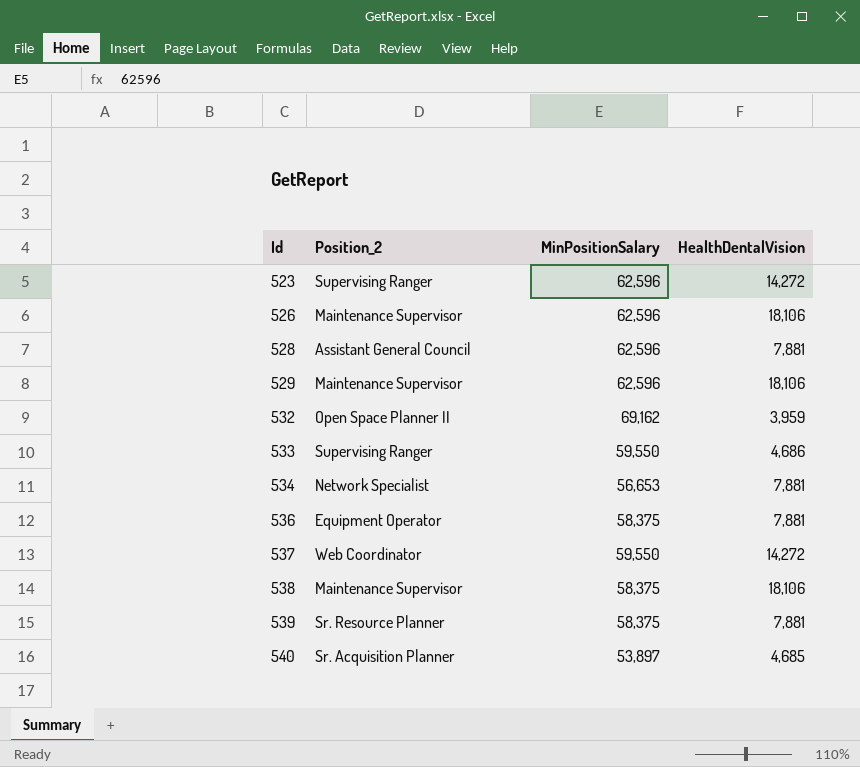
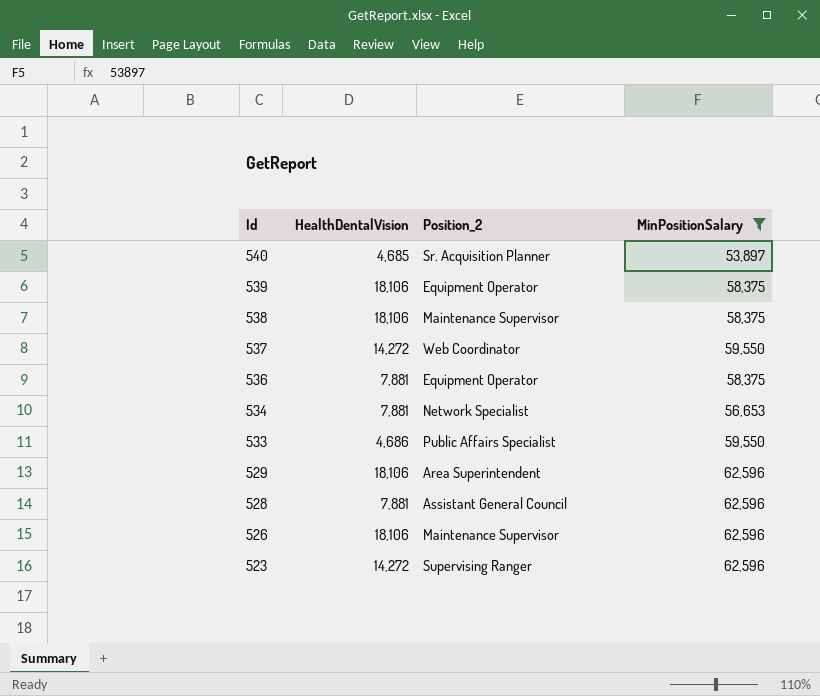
filter: none -> MinPositionSalary != 69,162
row order: Id ascending -> Id descending
column HealthDentalVision | position: 4 -> 2
539 | HealthDentalVision: 7,881 -> 18,106
539 | Position_2: Sr. Resource Planner -> Equipment Operator
533 | Position_2: Supervising Ranger -> Public Affairs Specialist
529 | Position_2: Maintenance Supervisor -> Area Superintendent

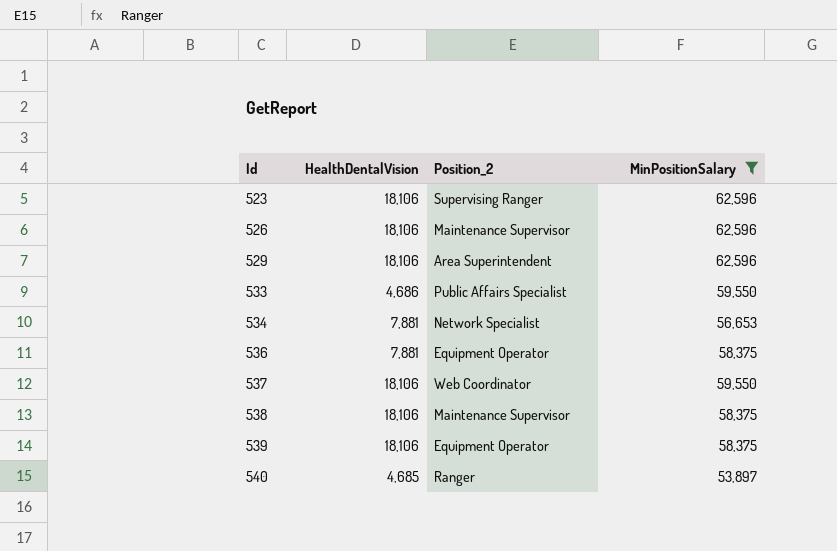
row order: Id descending -> Id ascending
row 528: 7,881 | Assistant General Council | 62,596 -> none
523 | HealthDentalVision: 14,272 -> 18,106
537 | HealthDentalVision: 14,272 -> 18,106
540 | Position_2: Sr. Acquisition Planner -> Ranger

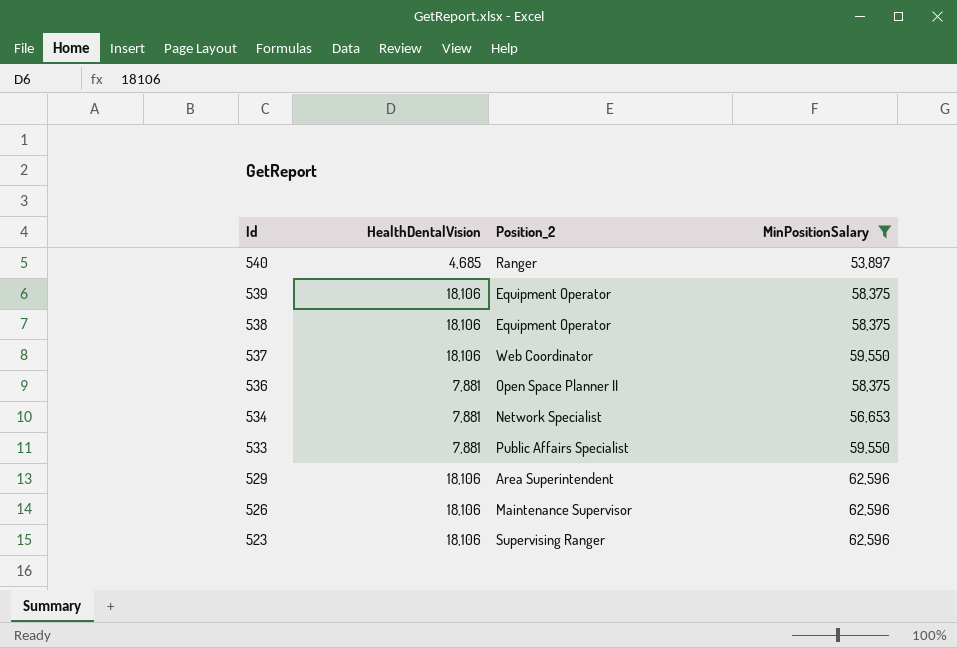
row order: Id ascending -> Id descending
538 | Position_2: Maintenance Supervisor -> Equipment Operator
536 | Position_2: Equipment Operator -> Open Space Planner II
533 | HealthDentalVision: 4,686 -> 7,881

